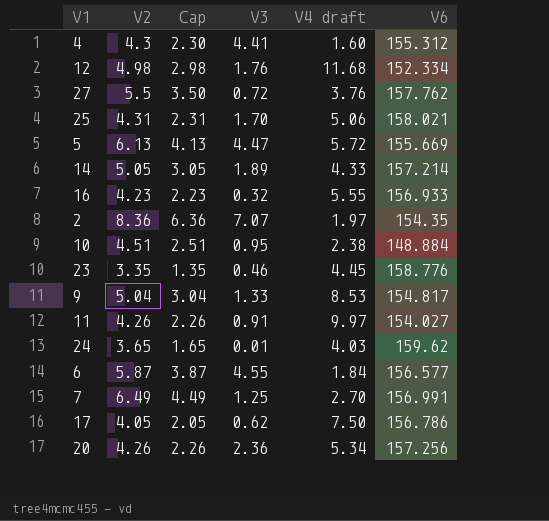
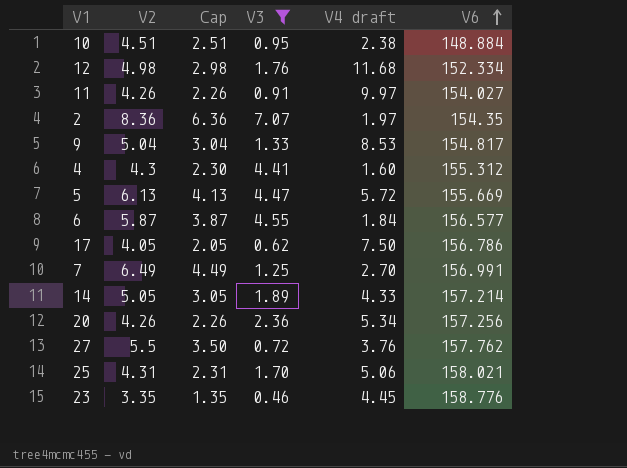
filter: none -> V3 >= 0.46
row order: none -> V6 ascending

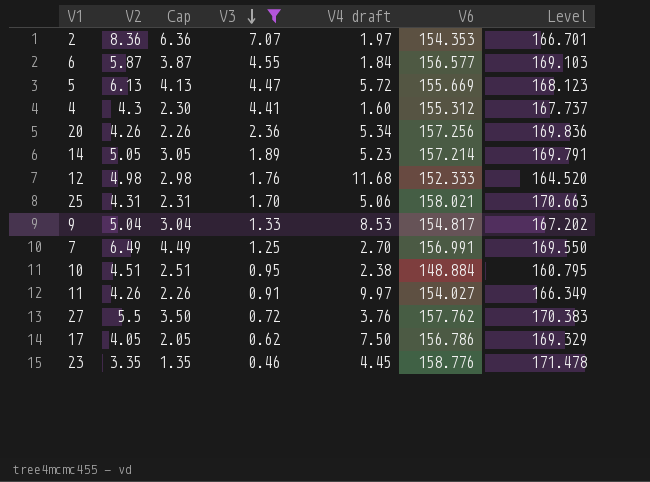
row order: V6 ascending -> V3 descending
column Level | formula: none -> [V6] * 1.08
2 | V6: 154.35 -> 154.353
14 | V4 draft: 4.33 -> 5.23
12 | V6: 152.334 -> 152.333

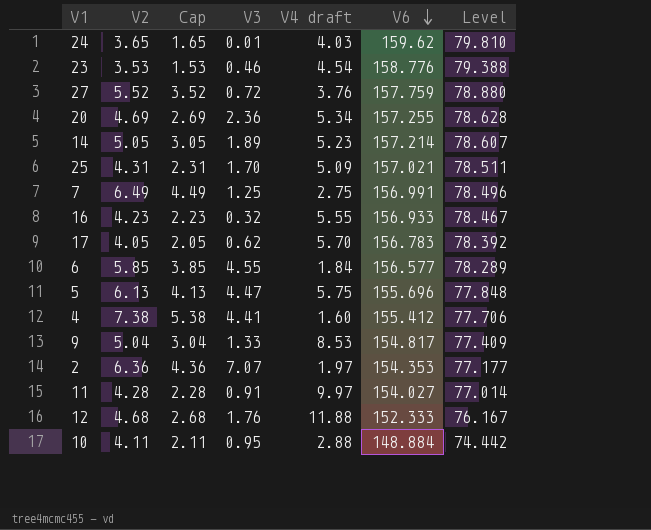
filter: V3 >= 0.46 -> none
row order: V3 descending -> V6 descending
column Level | formula: [V6] * 1.08 -> [V6] * 0.5
23 | V2: 3.35 -> 3.53
23 | Cap: 1.35 -> 1.53
23 | V4 draft: 4.45 -> 4.54
27 | V2: 5.5 -> 5.52
27 | Cap: 3.50 -> 3.52
27 | V6: 157.762 -> 157.759
20 | V2: 4.26 -> 4.69
20 | Cap: 2.26 -> 2.69
20 | V6: 157.256 -> 157.255
25 | V4 draft: 5.06 -> 5.09
25 | V6: 158.021 -> 157.021
7 | V4 draft: 2.70 -> 2.75
17 | V4 draft: 7.50 -> 5.70
17 | V6: 156.786 -> 156.783
6 | V2: 5.87 -> 5.85
6 | Cap: 3.87 -> 3.85
5 | V4 draft: 5.72 -> 5.75
5 | V6: 155.669 -> 155.696
4 | V2: 4.3 -> 7.38
4 | Cap: 2.30 -> 5.38
4 | V6: 155.312 -> 155.412
2 | V2: 8.36 -> 6.36
2 | Cap: 6.36 -> 4.36
11 | V2: 4.26 -> 4.28
11 | Cap: 2.26 -> 2.28
12 | V2: 4.98 -> 4.68
12 | Cap: 2.98 -> 2.68
12 | V4 draft: 11.68 -> 11.88
10 | V2: 4.51 -> 4.11
10 | Cap: 2.51 -> 2.11
10 | V4 draft: 2.38 -> 2.88

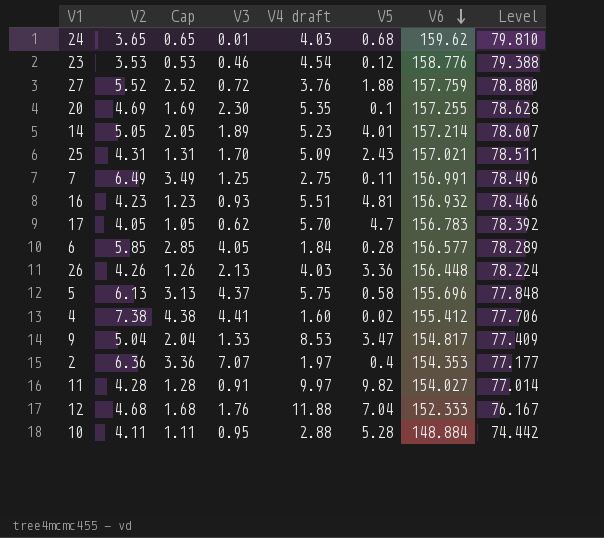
column Cap | formula: [V2] - 2 -> [V2] - 3
column V5 | position: none -> 6
20 | V3: 2.36 -> 2.30
20 | V4 draft: 5.34 -> 5.35
16 | V3: 0.32 -> 0.93
16 | V4 draft: 5.55 -> 5.51
16 | V6: 156.933 -> 156.932
16 | Level: 78.467 -> 78.466
6 | V3: 4.55 -> 4.05
row 26: none -> 4.26 | 1.26 | 2.13 | 4.03 | 3.36 | 156.448 | 78.224
5 | V3: 4.47 -> 4.37

